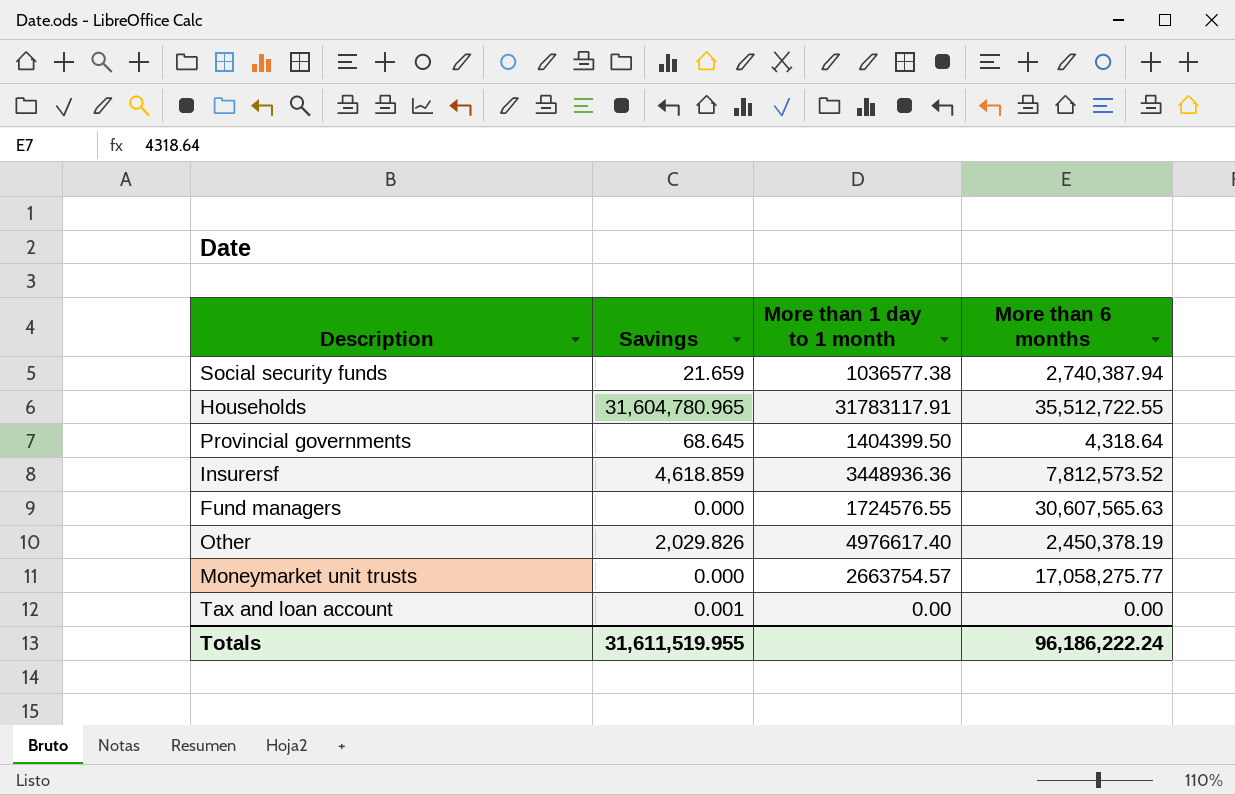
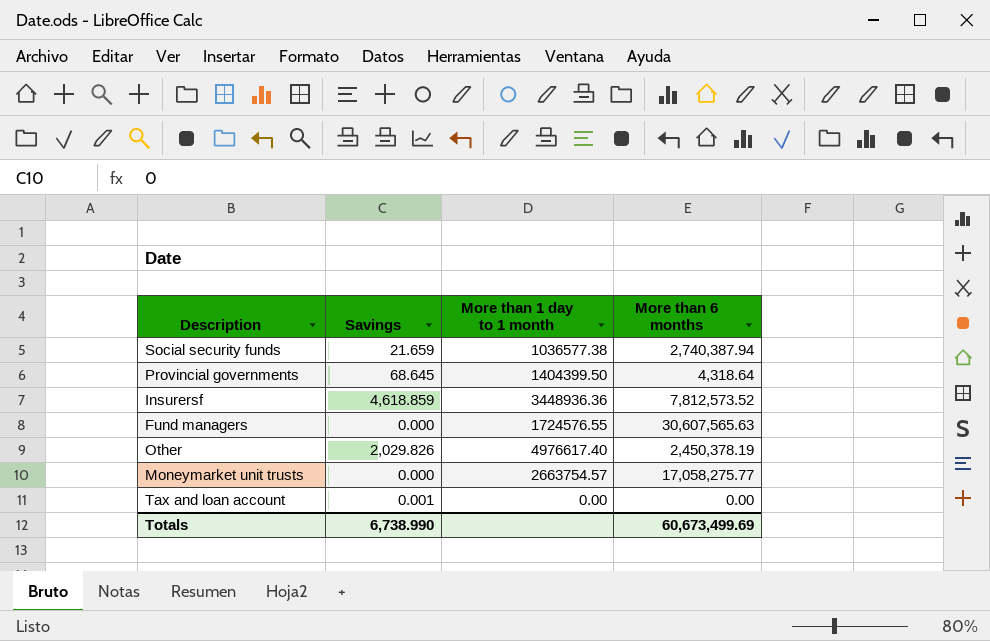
row Households: 31,604,780.965 | 31783117.91 | 35,512,722.55 -> none
Totals | Savings: 31,611,519.955 -> 6,738.990
Totals | More than 6 months: 96,186,222.24 -> 60,673,499.69

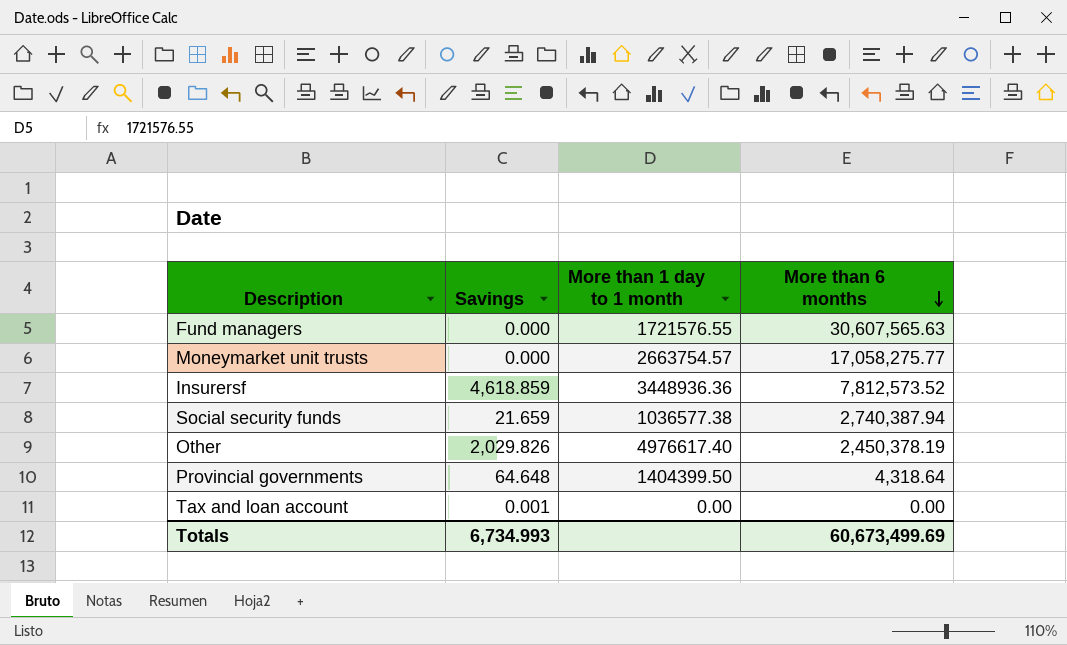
row order: none -> More than 6 months descending
Fund managers | More than 1 day to 1 month: 1724576.55 -> 1721576.55
Provincial governments | Savings: 68.645 -> 64.648
Totals | Savings: 6,738.990 -> 6,734.993

